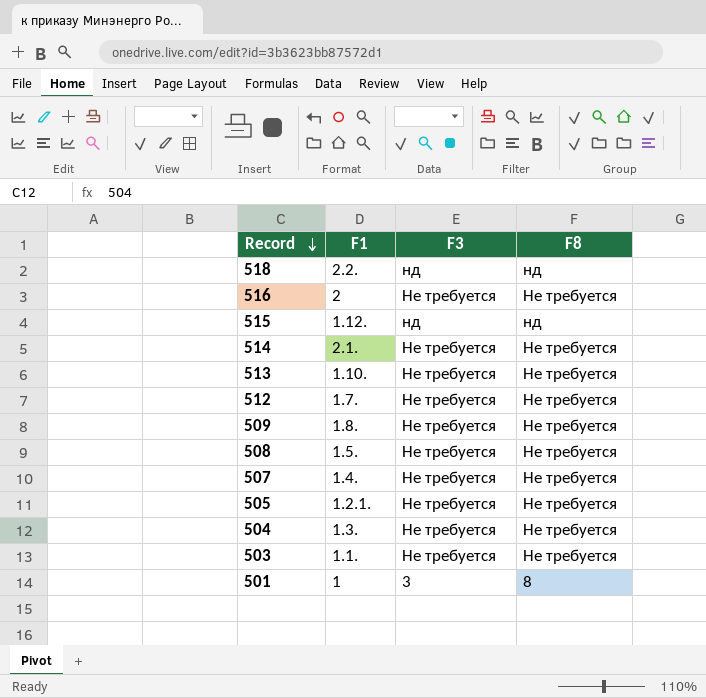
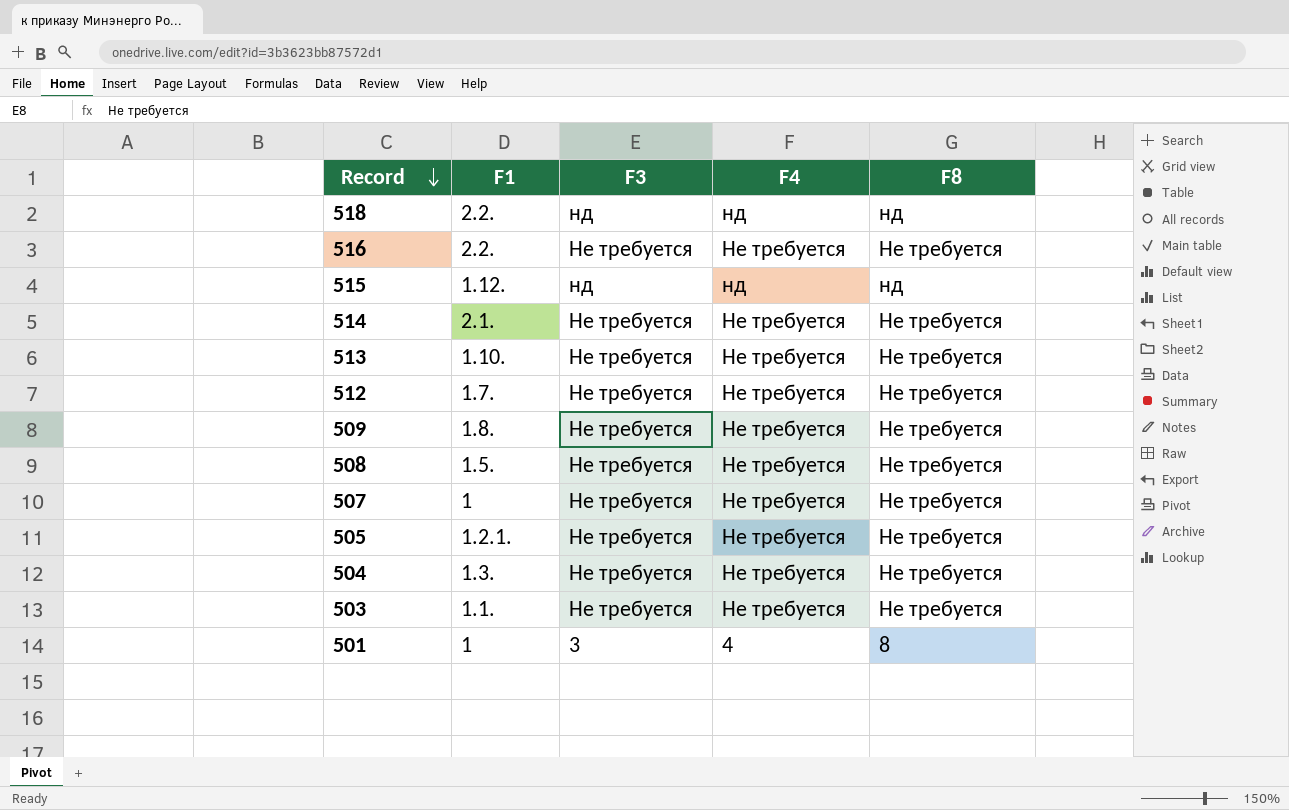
column F4 | position: none -> 4
516 | F1: 2 -> 2.2.
507 | F1: 1.4. -> 1

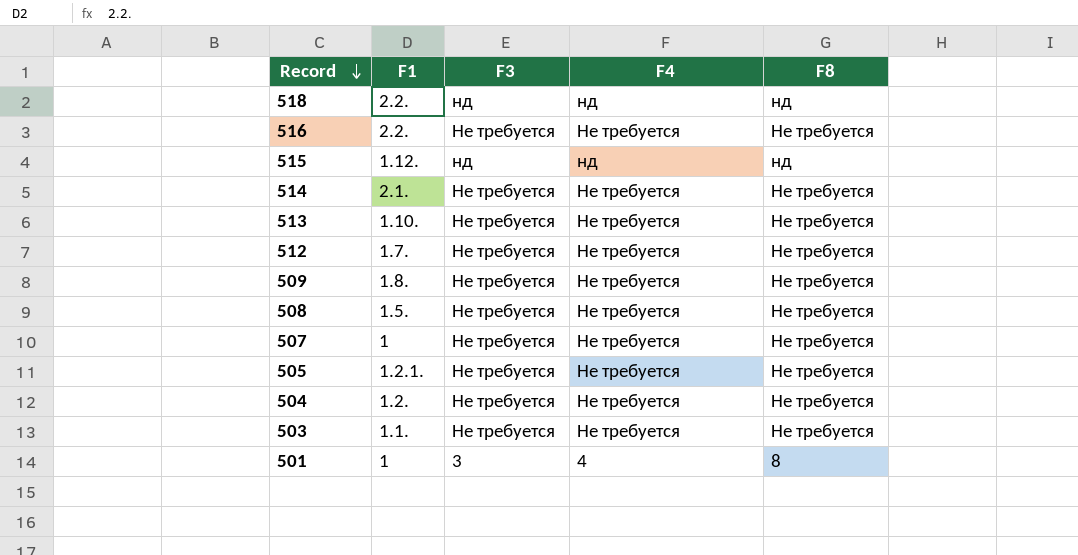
504 | F1: 1.3. -> 1.2.

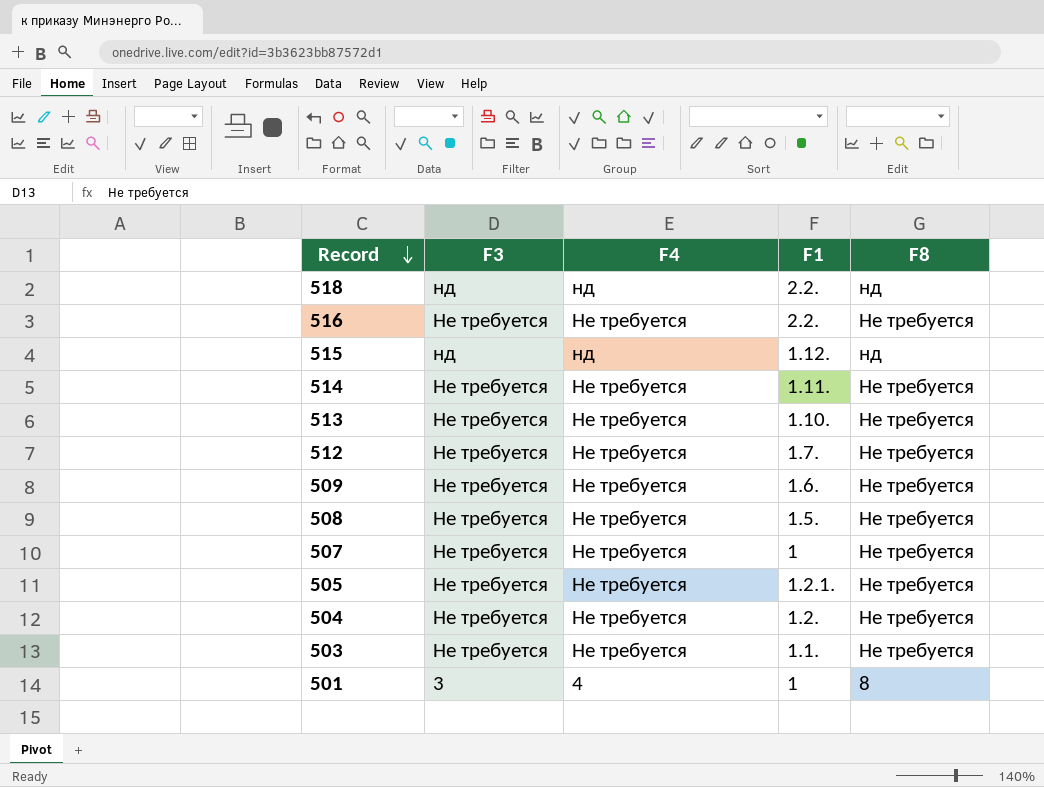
column F1 | position: 2 -> 4
514 | F1: 2.1. -> 1.11.
509 | F1: 1.8. -> 1.6.

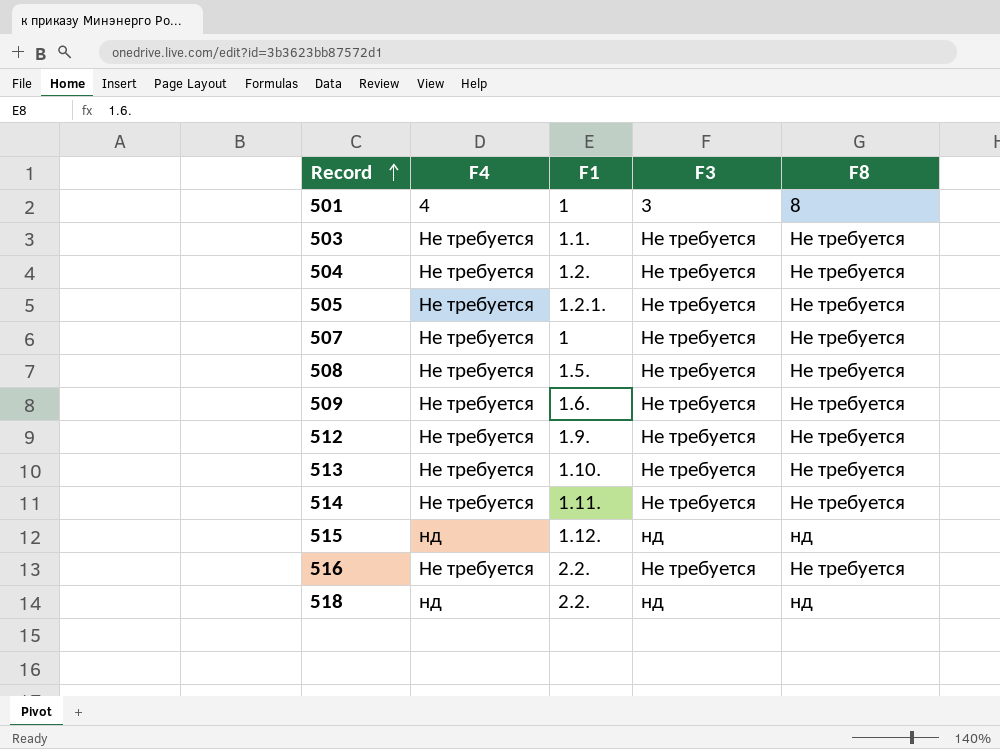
row order: Record descending -> Record ascending
column F3 | position: 2 -> 4
512 | F1: 1.7. -> 1.9.

